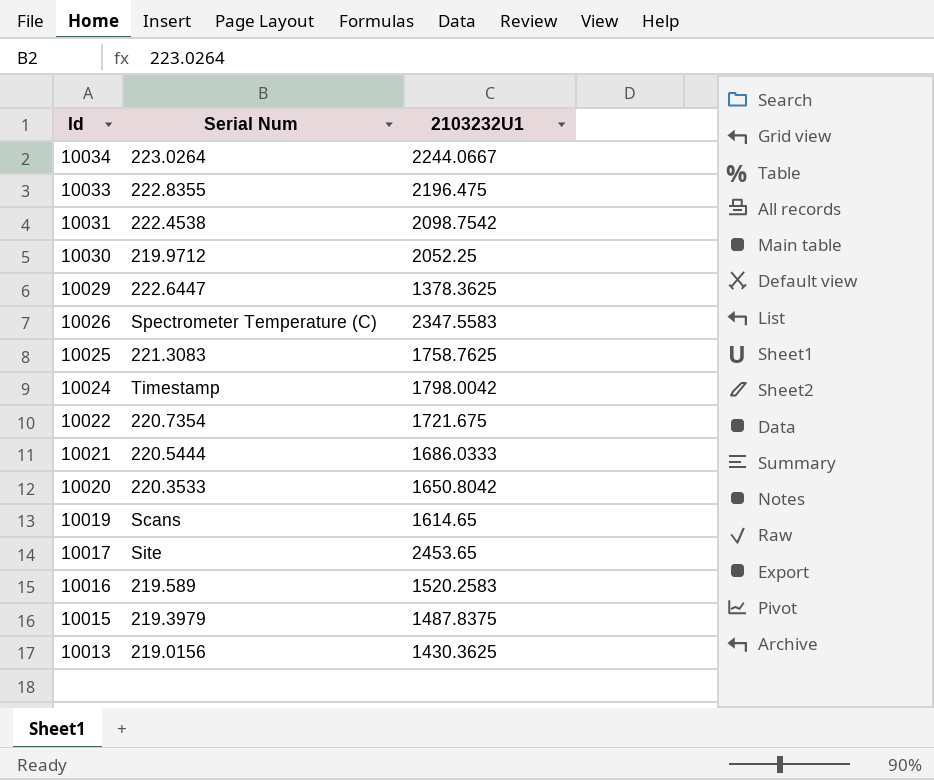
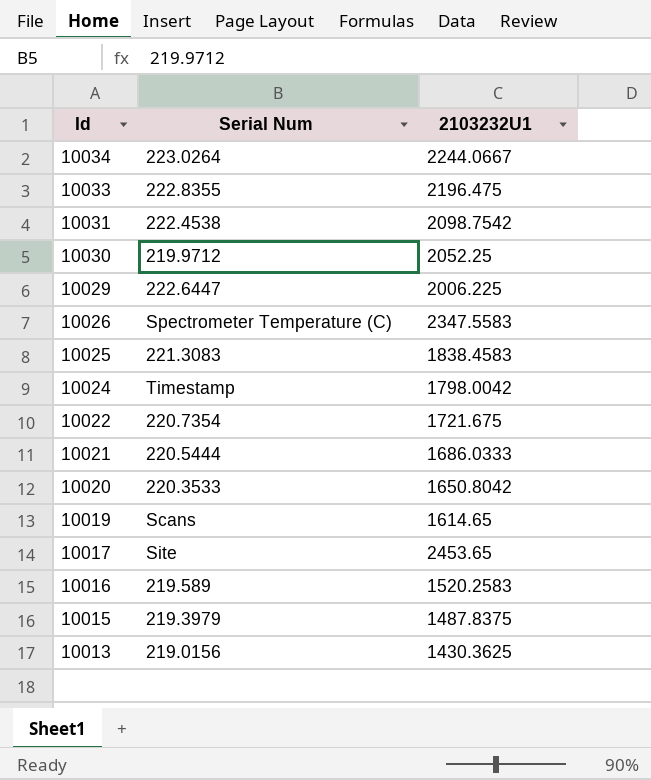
10029 | 2103232U1: 1378.3625 -> 2006.225
10025 | 2103232U1: 1758.7625 -> 1838.4583

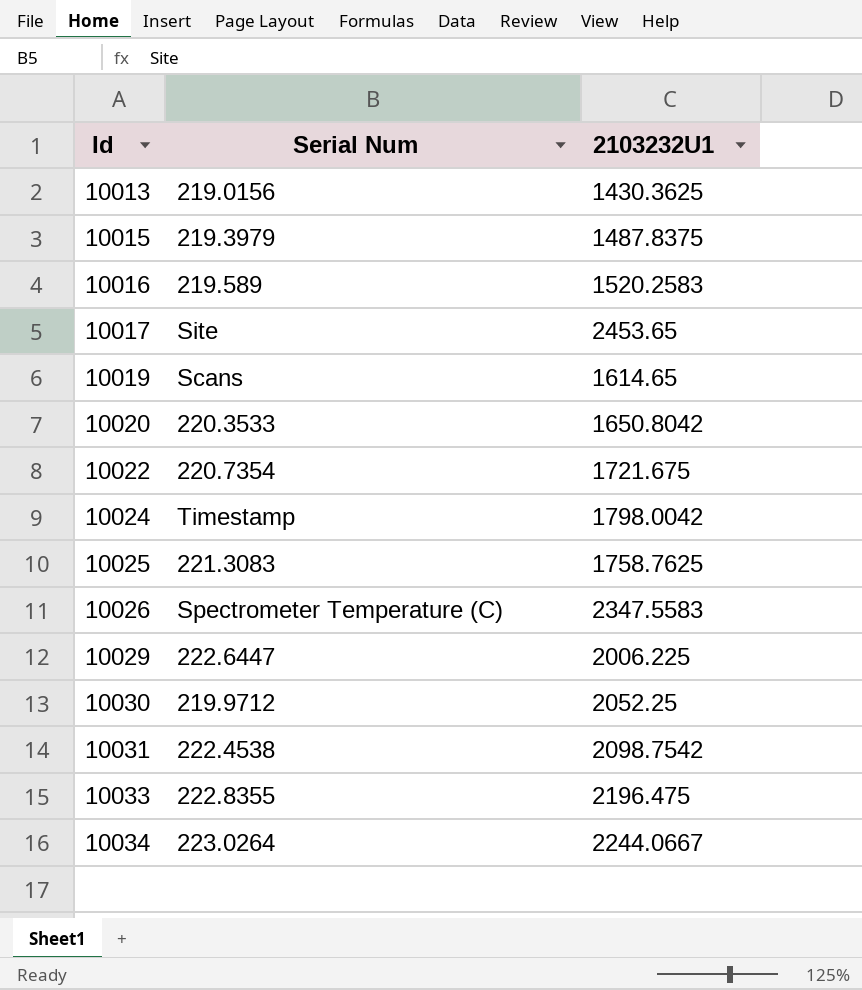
row order: Id descending -> Id ascending
row 10021: 220.5444 | 1686.0333 -> none
10025 | 2103232U1: 1838.4583 -> 1758.7625

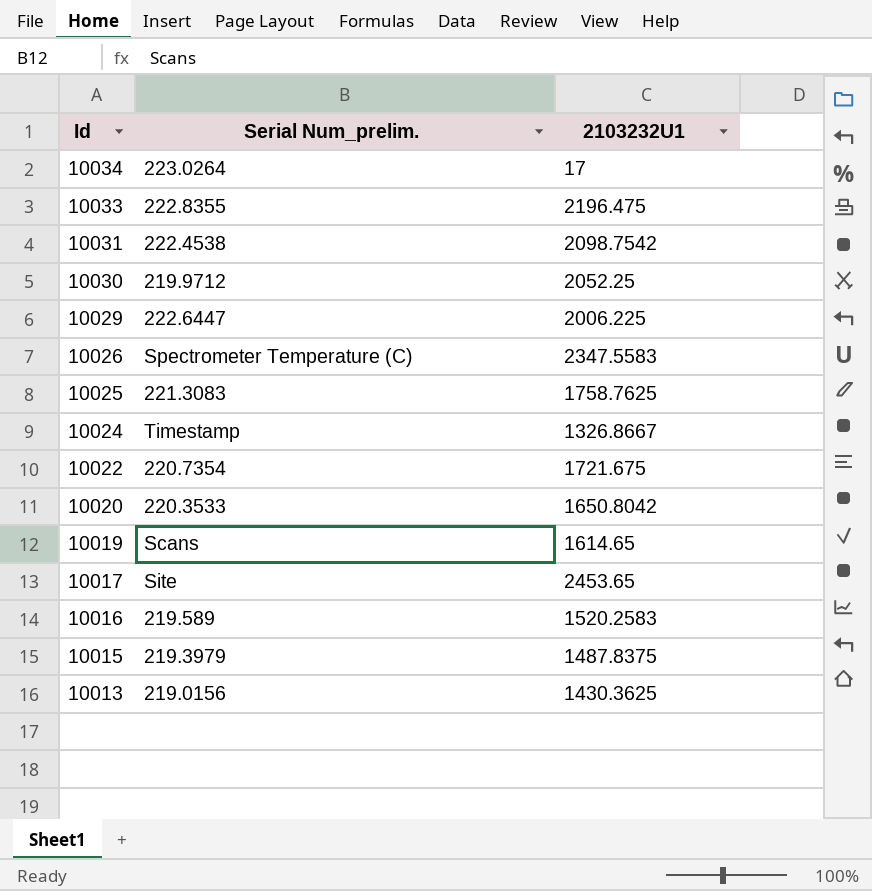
row order: Id ascending -> Id descending
column name: Serial Num -> Serial Num_prelim.
10034 | 2103232U1: 2244.0667 -> 17
10024 | 2103232U1: 1798.0042 -> 1326.8667

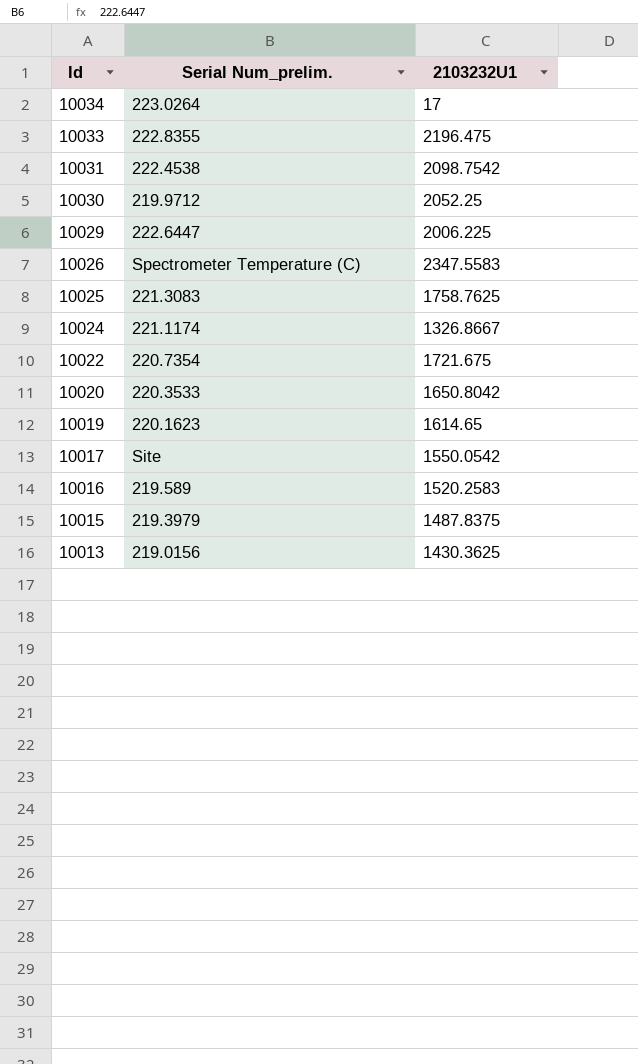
10024 | Serial Num_prelim.: Timestamp -> 221.1174
10019 | Serial Num_prelim.: Scans -> 220.1623
10017 | 2103232U1: 2453.65 -> 1550.0542

